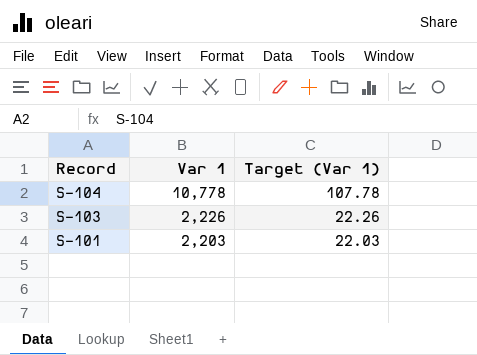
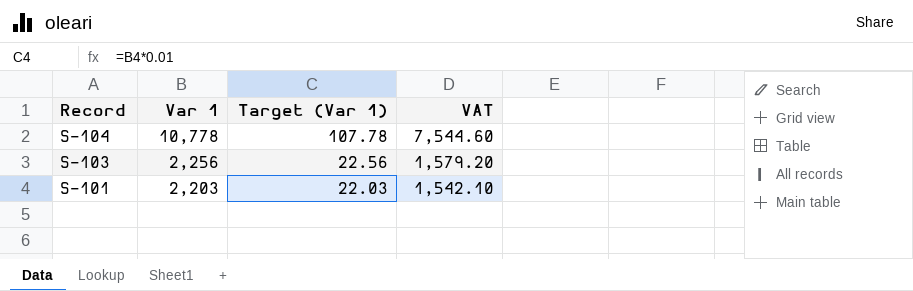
column VAT | formula: none -> [Var 1] * 0.7
S-103 | Var 1: 2,226 -> 2,256
S-103 | Target (Var 1): 22.26 -> 22.56

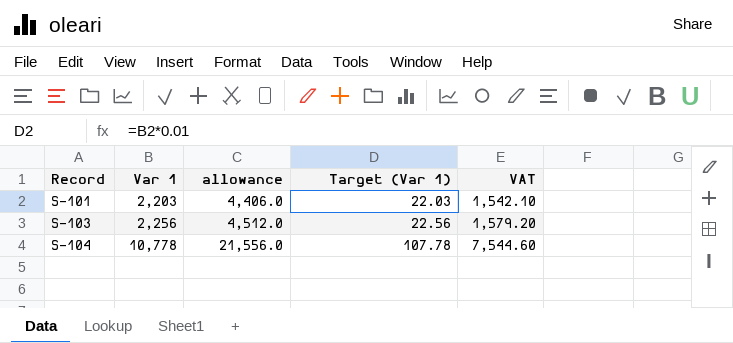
row order: Record descending -> Record ascending
column allowance | formula: none -> [Var 1] * 2

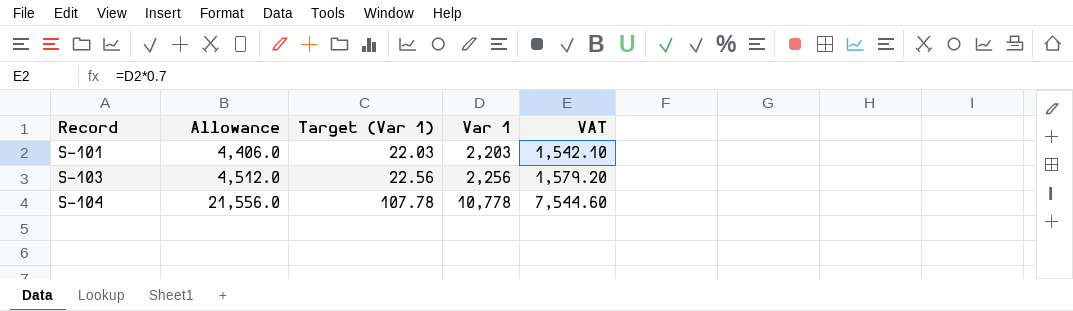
column name: allowance -> Allowance
column Var 1 | position: 2 -> 4

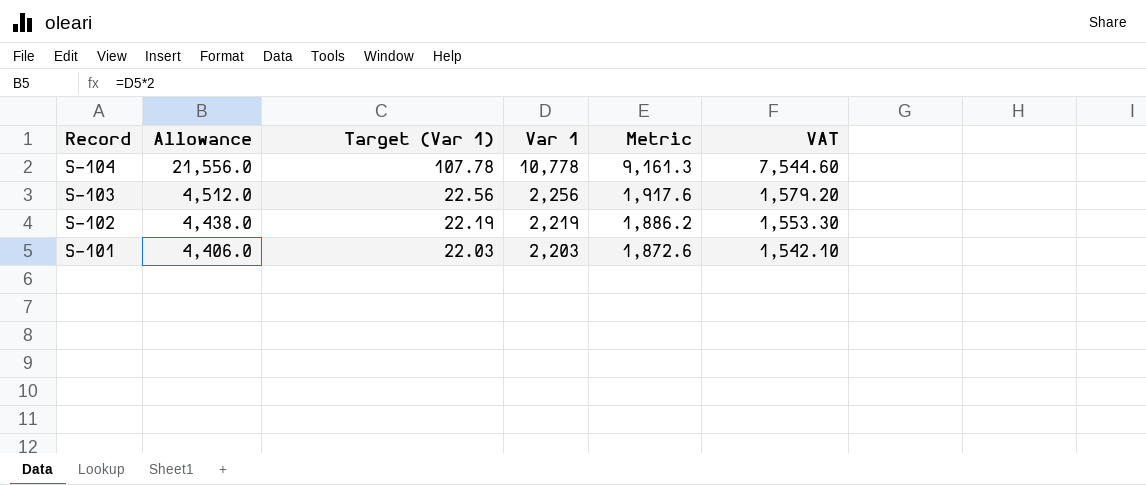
row order: Record ascending -> Record descending
column Metric | formula: none -> [Var 1] * 0.85
row S-102: none -> 4,438.0 | 22.19 | 2,219 | 1,886.2 | 1,553.30

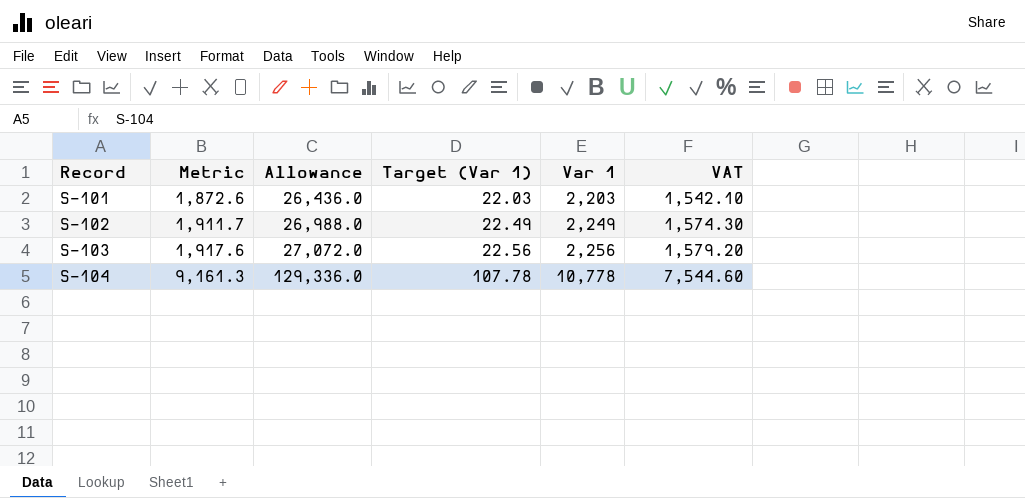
row order: Record descending -> Record ascending
column Metric | position: 5 -> 2
column Allowance | formula: [Var 1] * 2 -> [Var 1] * 12
S-102 | Metric: 1,886.2 -> 1,911.7
S-102 | Target (Var 1): 22.19 -> 22.49
S-102 | Var 1: 2,219 -> 2,249
S-102 | VAT: 1,553.30 -> 1,574.30

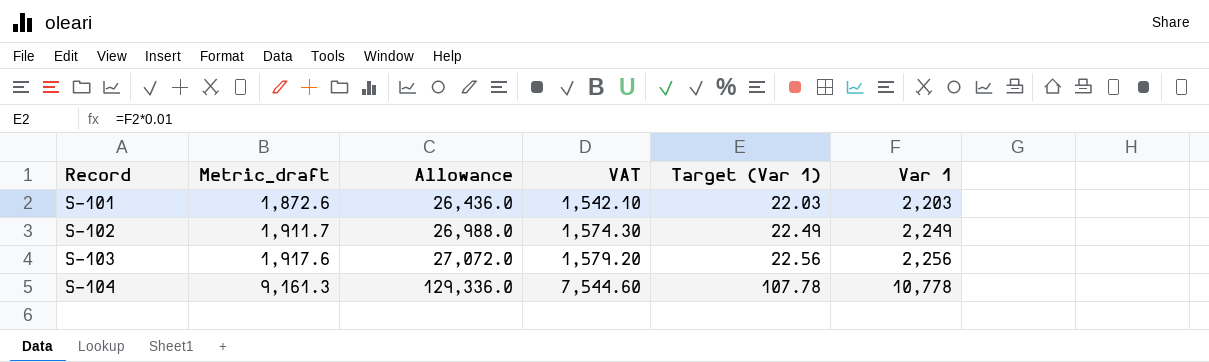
column name: Metric -> Metric_draft
column VAT | position: 6 -> 4

